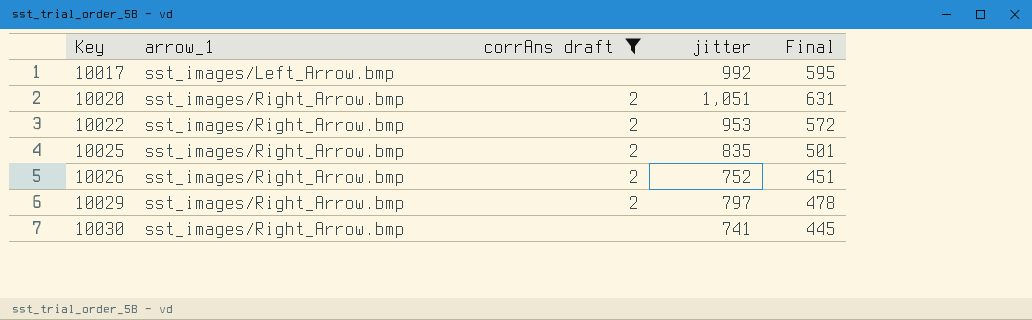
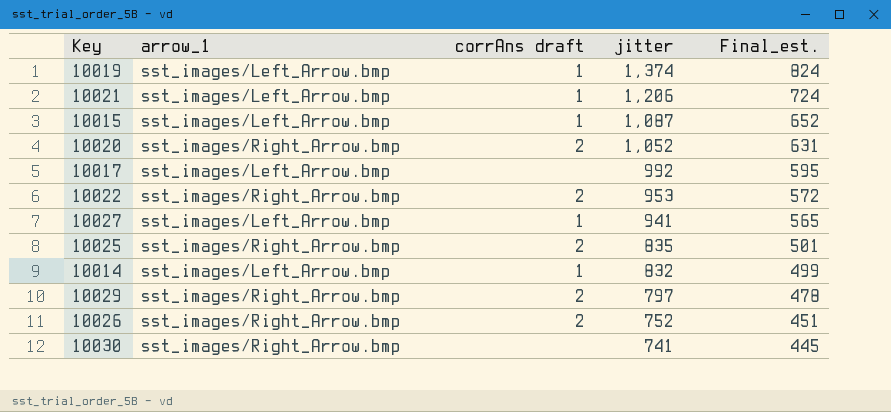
filter: corrAns draft != 1 -> none
row order: Key ascending -> jitter descending
column name: Final -> Final_est.
10020 | jitter: 1,051 -> 1,052

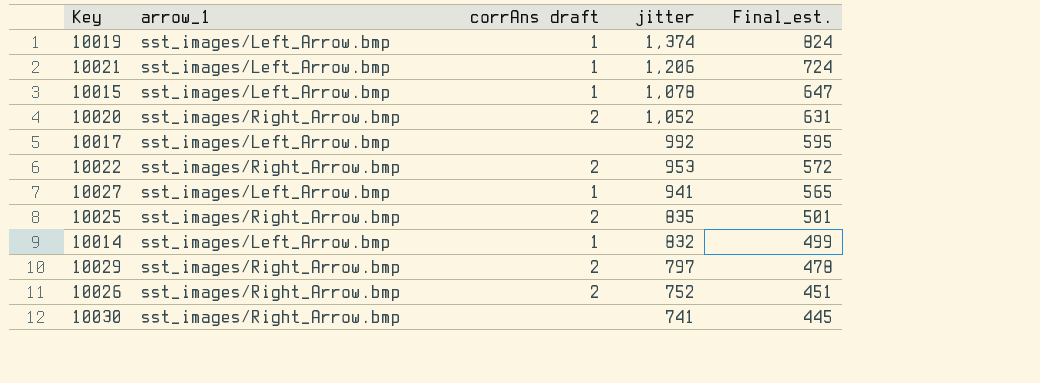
10015 | jitter: 1,087 -> 1,078
10015 | Final_est.: 652 -> 647

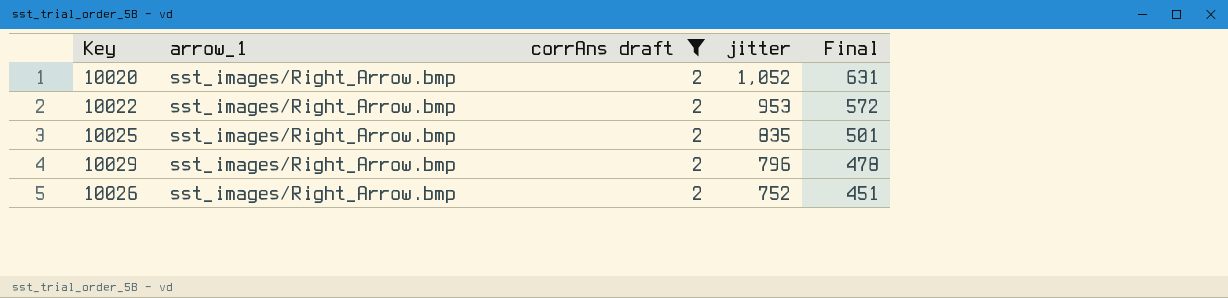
filter: none -> corrAns draft = 2
column name: Final_est. -> Final
10029 | jitter: 797 -> 796

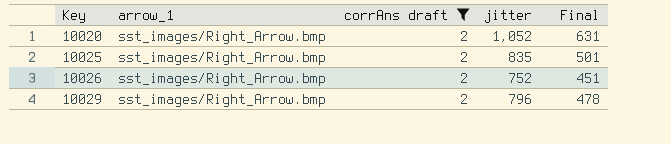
row order: jitter descending -> Key ascending
row 10022: sst_images/Right_Arrow.bmp | 2 | 953 | 572 -> none

